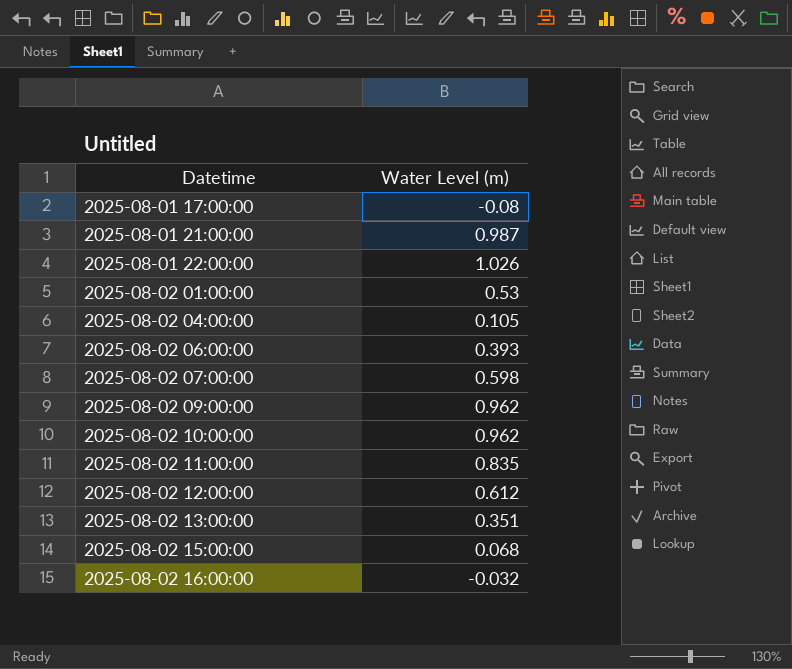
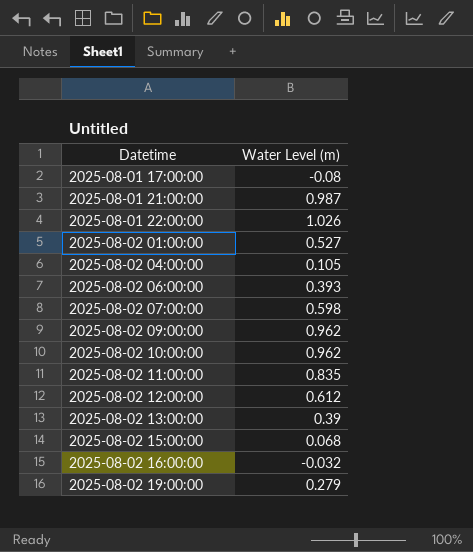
2025-08-02 01:00:00 | Water Level (m): 0.53 -> 0.527
2025-08-02 13:00:00 | Water Level (m): 0.351 -> 0.39
row 2025-08-02 19:00:00: none -> 0.279

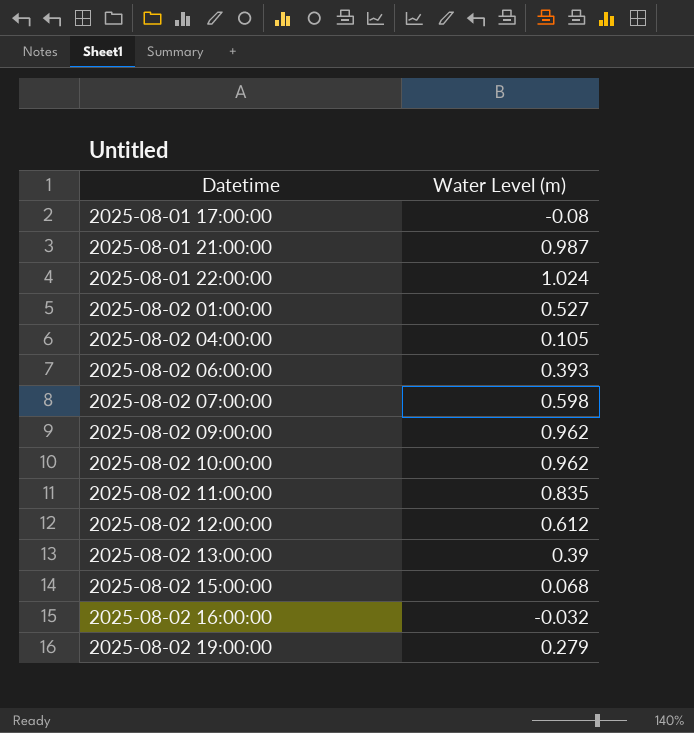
2025-08-01 22:00:00 | Water Level (m): 1.026 -> 1.024

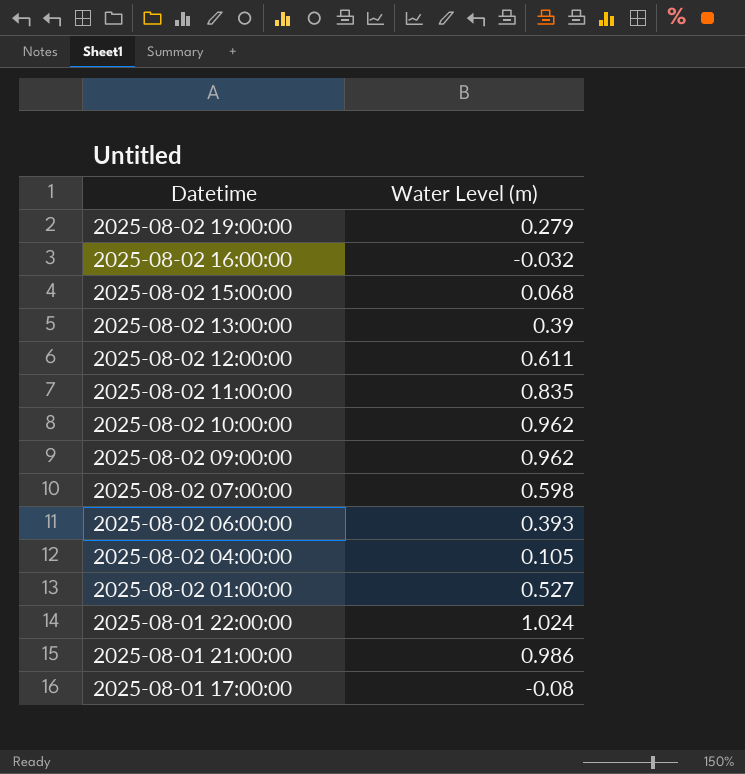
row order: Datetime ascending -> Datetime descending
2025-08-02 12:00:00 | Water Level (m): 0.612 -> 0.611
2025-08-01 21:00:00 | Water Level (m): 0.987 -> 0.986

